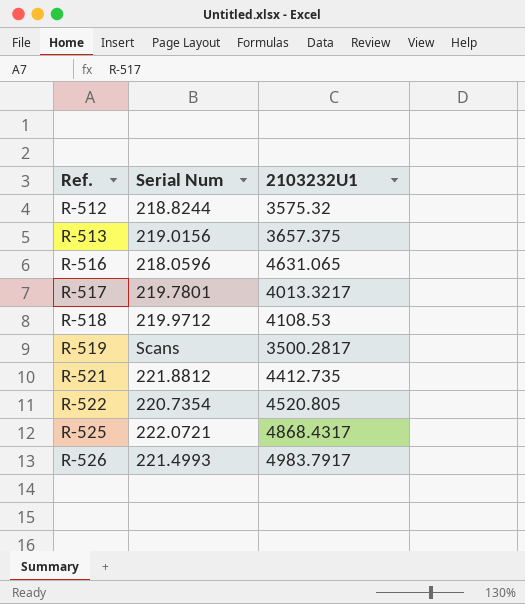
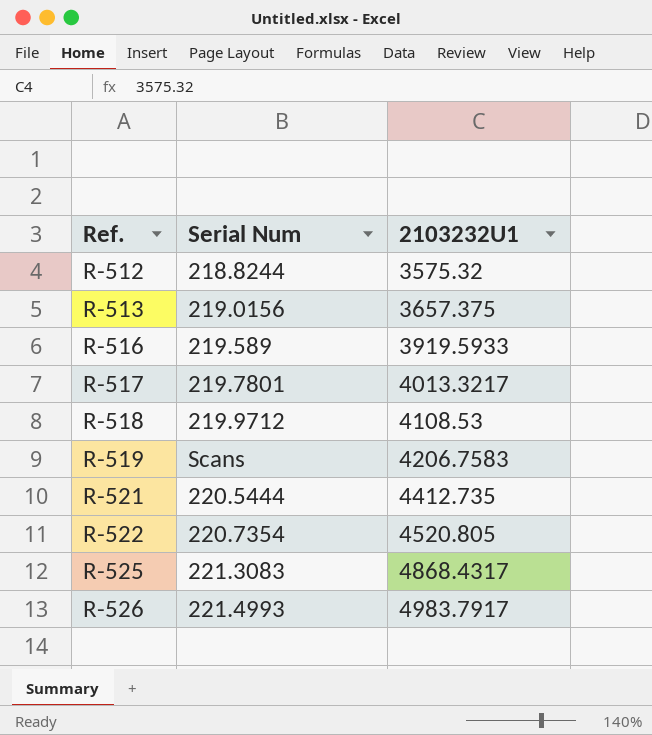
R-516 | Serial Num: 218.0596 -> 219.589
R-516 | 2103232U1: 4631.065 -> 3919.5933
R-519 | 2103232U1: 3500.2817 -> 4206.7583
R-521 | Serial Num: 221.8812 -> 220.5444
R-525 | Serial Num: 222.0721 -> 221.3083

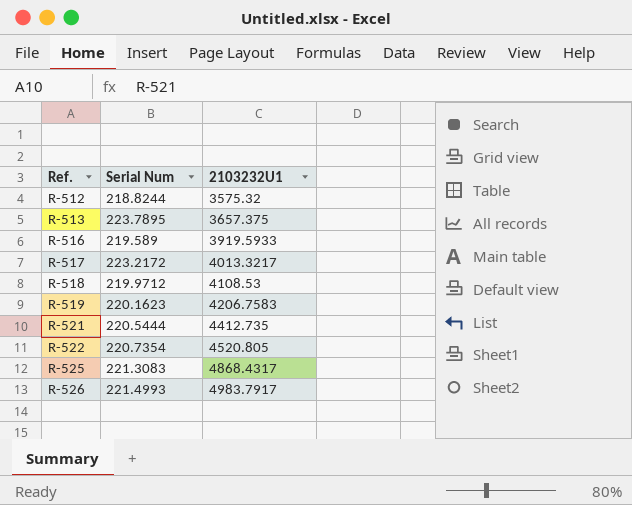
R-513 | Serial Num: 219.0156 -> 223.7895
R-517 | Serial Num: 219.7801 -> 223.2172
R-519 | Serial Num: Scans -> 220.1623

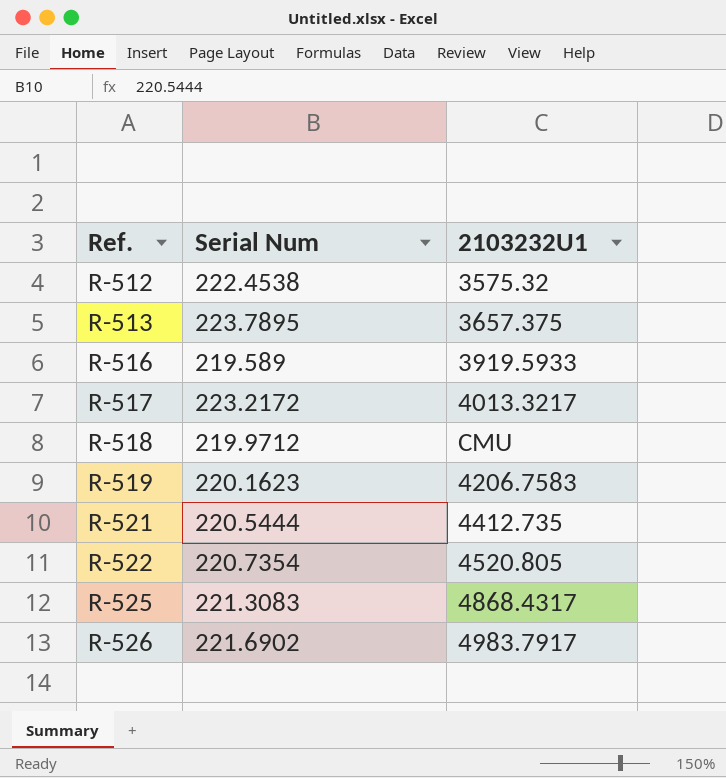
R-512 | Serial Num: 218.8244 -> 222.4538
R-518 | 2103232U1: 4108.53 -> CMU
R-526 | Serial Num: 221.4993 -> 221.6902

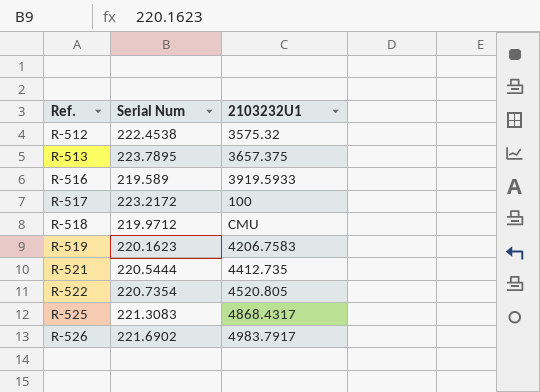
R-517 | 2103232U1: 4013.3217 -> 100

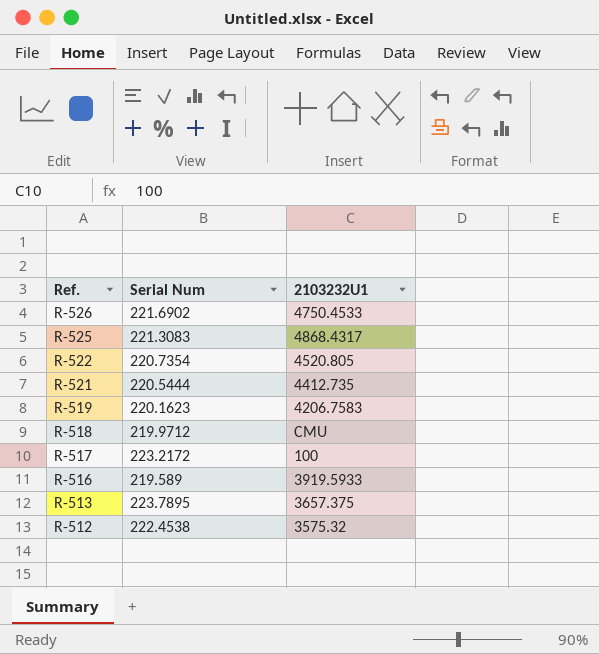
row order: Ref. ascending -> Ref. descending
R-526 | 2103232U1: 4983.7917 -> 4750.4533

